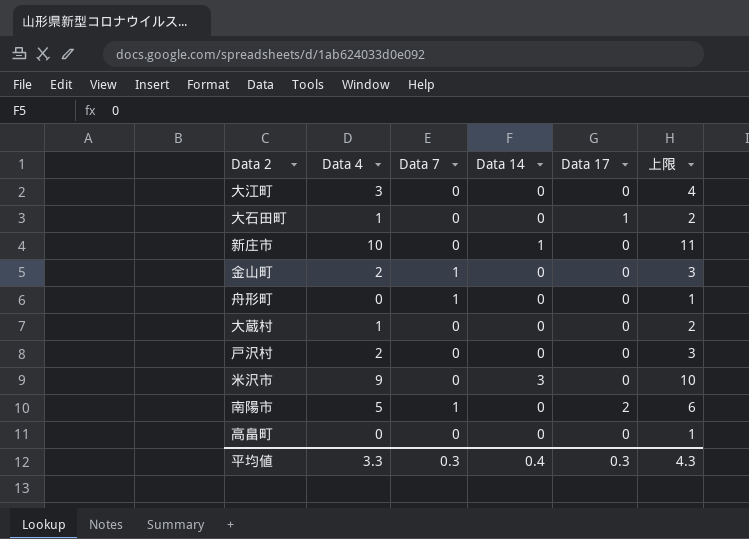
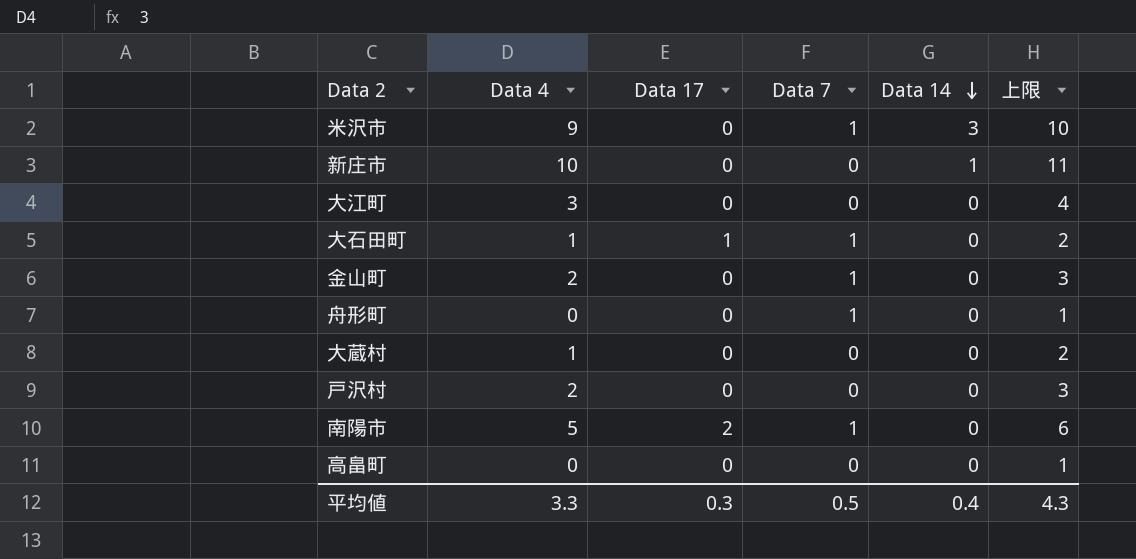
row order: none -> Data 14 descending
column Data 17 | position: 5 -> 3
米沢市 | Data 7: 0 -> 1
大石田町 | Data 7: 0 -> 1
平均値 | Data 7: 0.3 -> 0.5

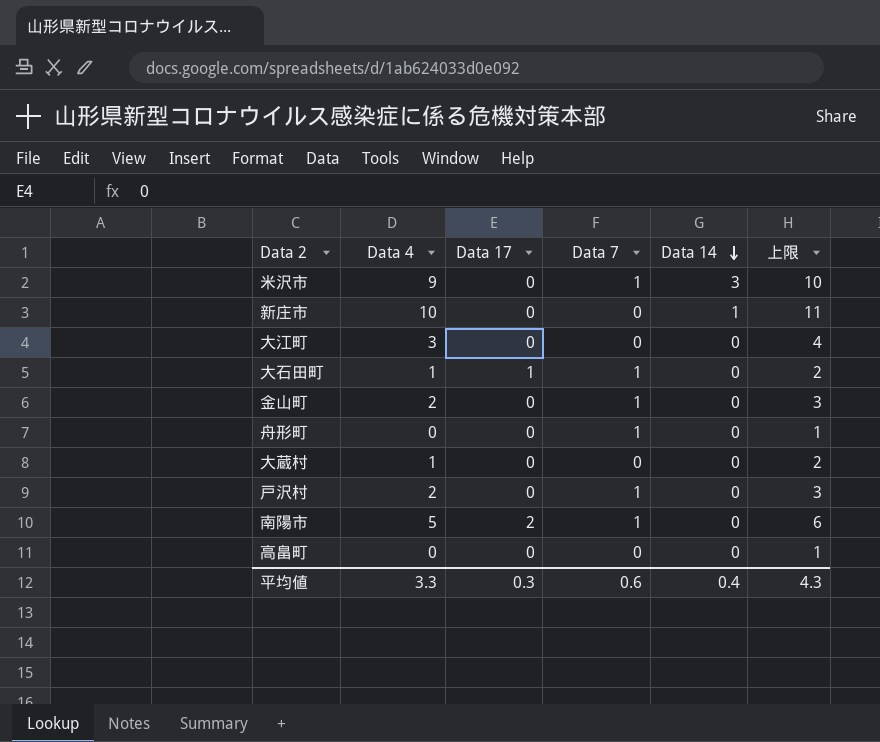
戸沢村 | Data 7: 0 -> 1
平均値 | Data 7: 0.5 -> 0.6

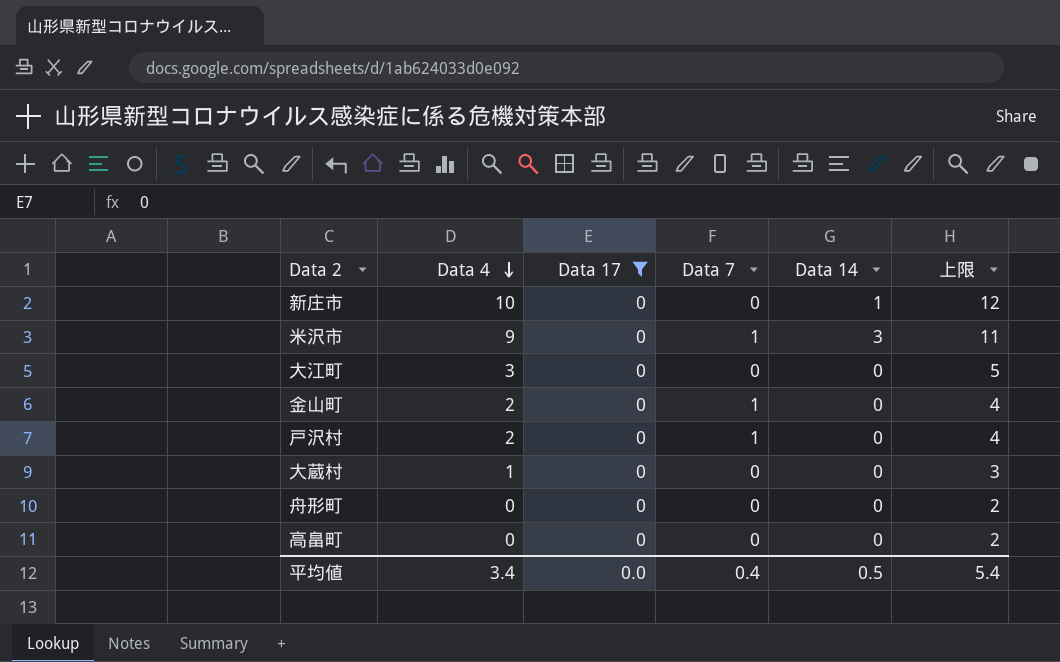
filter: none -> Data 17 = 0
row order: Data 14 descending -> Data 4 descending
column 上限 | formula: [Data 4] + 1 -> [Data 4] + 2
舟形町 | Data 7: 1 -> 0
平均値 | Data 4: 3.3 -> 3.4
平均値 | Data 17: 0.3 -> 0.0
平均値 | Data 7: 0.6 -> 0.4
平均値 | Data 14: 0.4 -> 0.5
平均値 | 上限: 4.3 -> 5.4

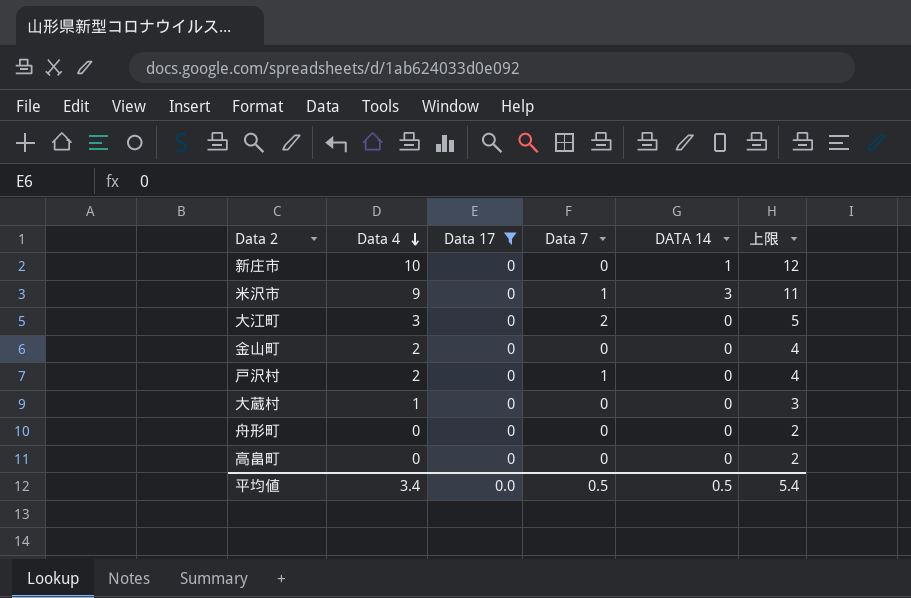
column name: Data 14 -> DATA 14
大江町 | Data 7: 0 -> 2
金山町 | Data 7: 1 -> 0
平均値 | Data 7: 0.4 -> 0.5

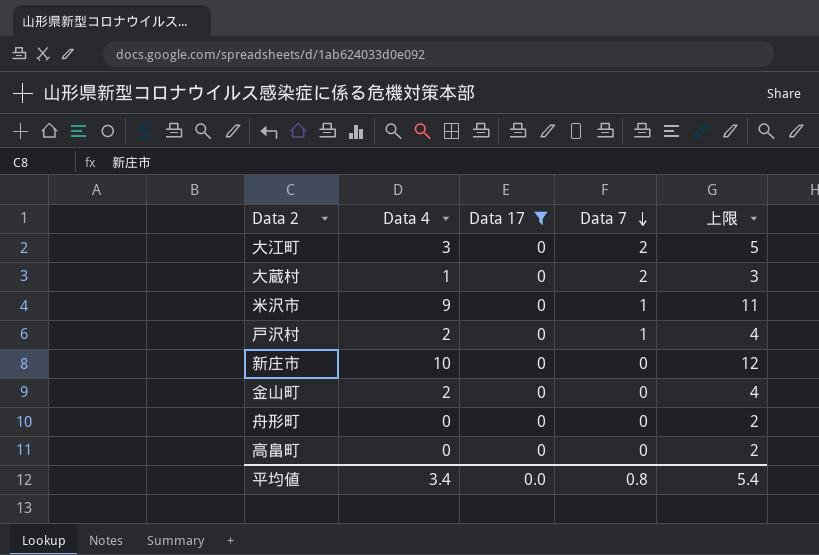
row order: Data 4 descending -> Data 7 descending
column DATA 14 | position: 5 -> none
大蔵村 | Data 7: 0 -> 2
平均値 | Data 7: 0.5 -> 0.8

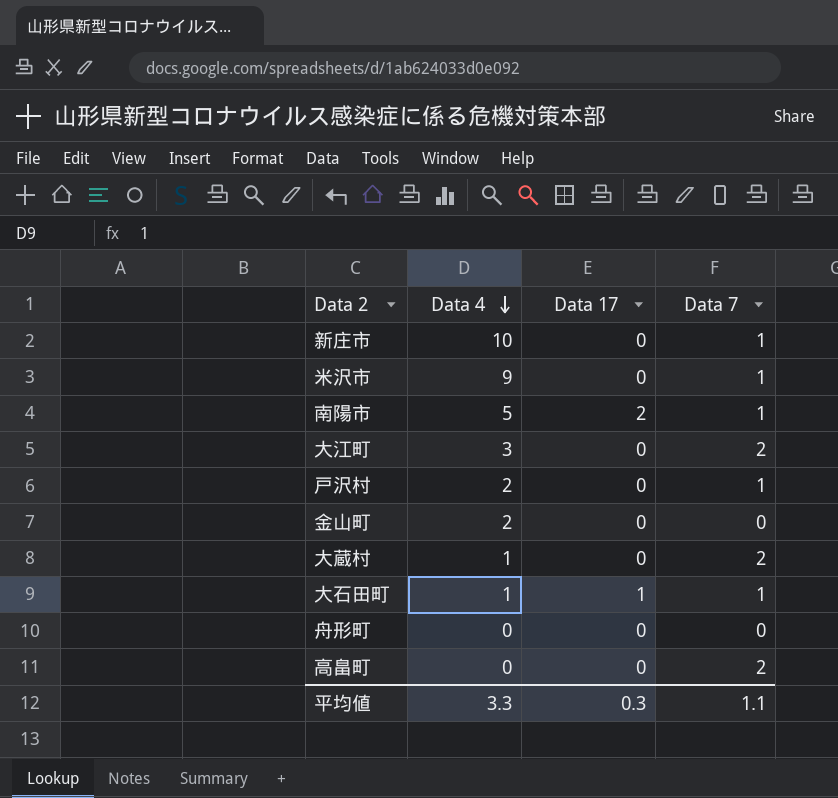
filter: Data 17 = 0 -> none
row order: Data 7 descending -> Data 4 descending
column 上限 | formula: [Data 4] + 2 -> none
新庄市 | Data 7: 0 -> 1
高畠町 | Data 7: 0 -> 2
平均値 | Data 4: 3.4 -> 3.3
平均値 | Data 17: 0.0 -> 0.3
平均値 | Data 7: 0.8 -> 1.1

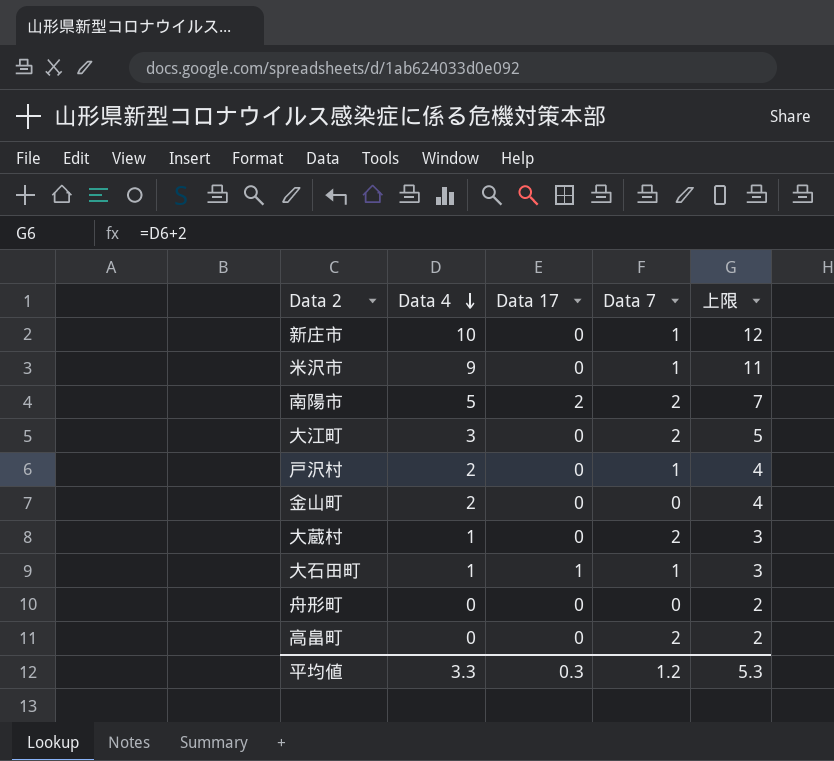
column 上限 | formula: none -> [Data 4] + 2
南陽市 | Data 7: 1 -> 2
平均値 | Data 7: 1.1 -> 1.2

